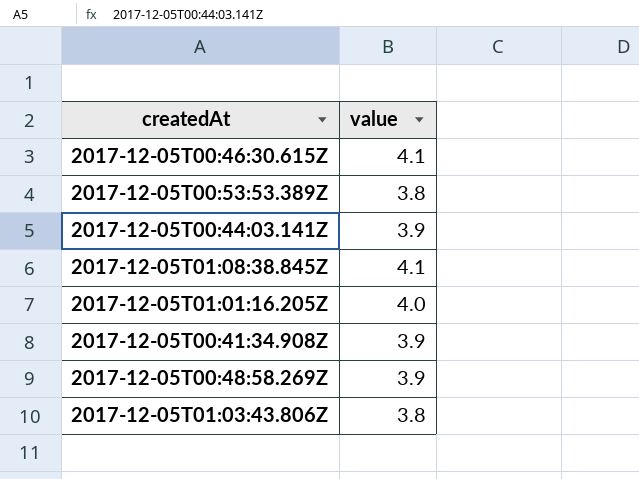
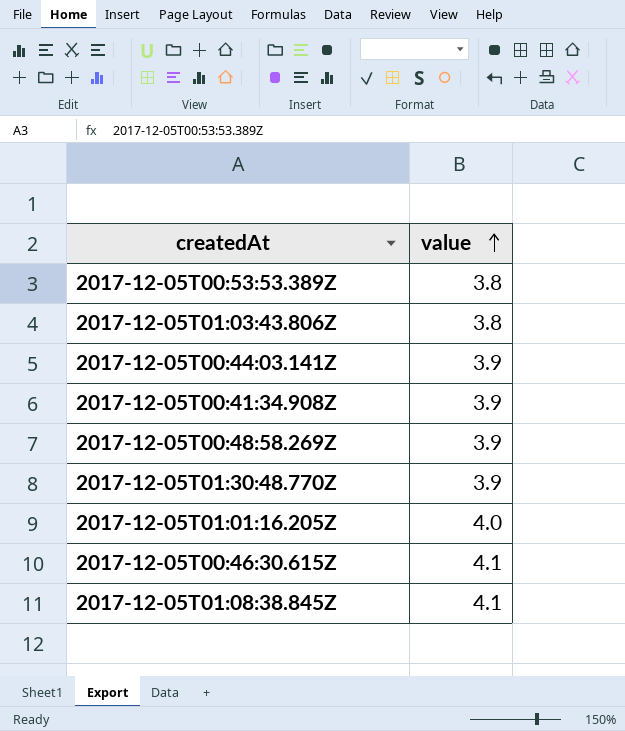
row order: none -> value ascending
row 2017-12-05T01:30:48.770Z: none -> 3.9

